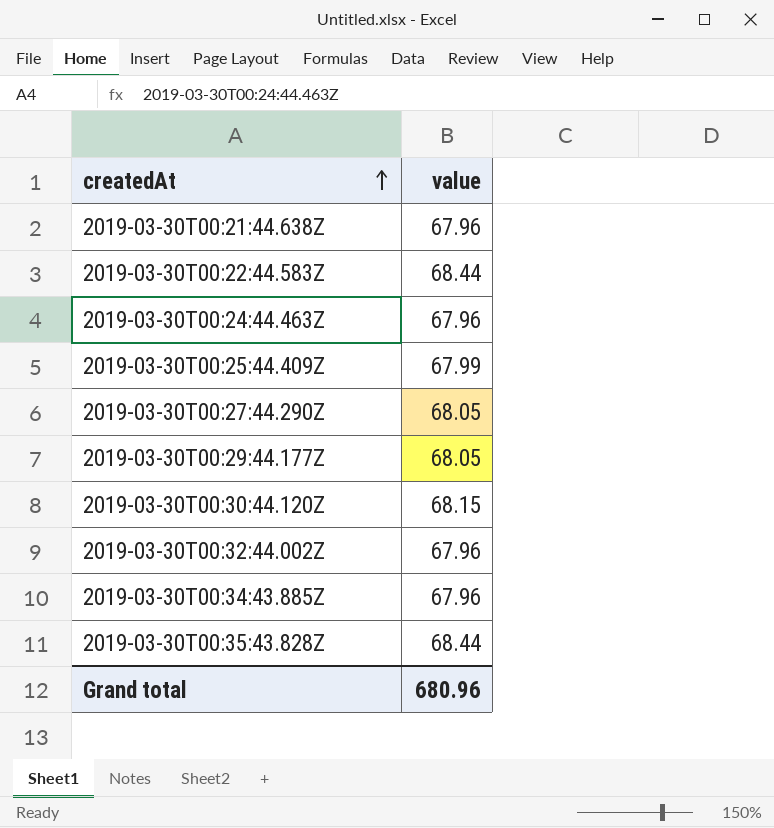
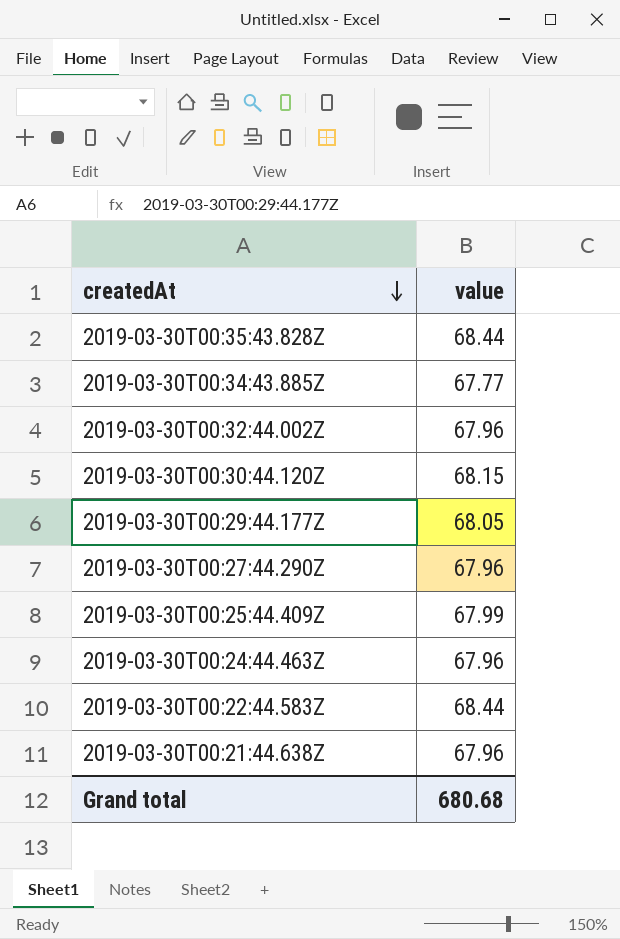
row order: createdAt ascending -> createdAt descending
2019-03-30T00:34:43.885Z | value: 67.96 -> 67.77
2019-03-30T00:27:44.290Z | value: 68.05 -> 67.96
Grand total | value: 680.96 -> 680.68

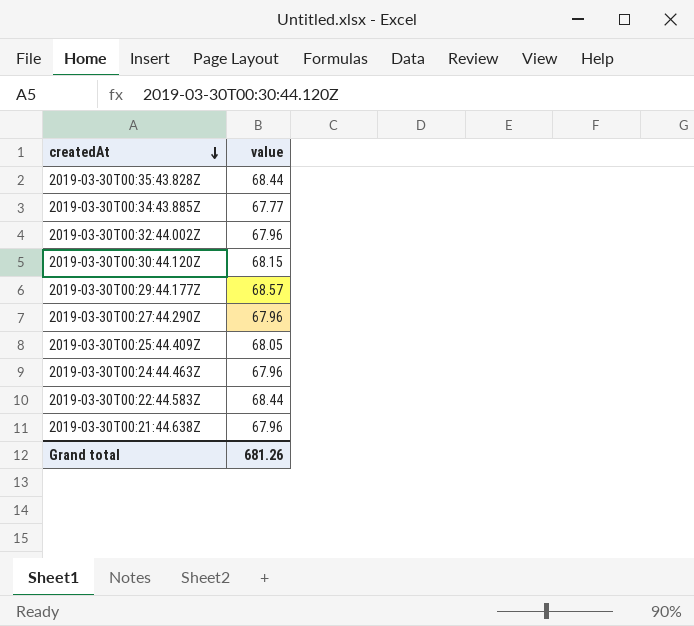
2019-03-30T00:29:44.177Z | value: 68.05 -> 68.57
2019-03-30T00:25:44.409Z | value: 67.99 -> 68.05
Grand total | value: 680.68 -> 681.26

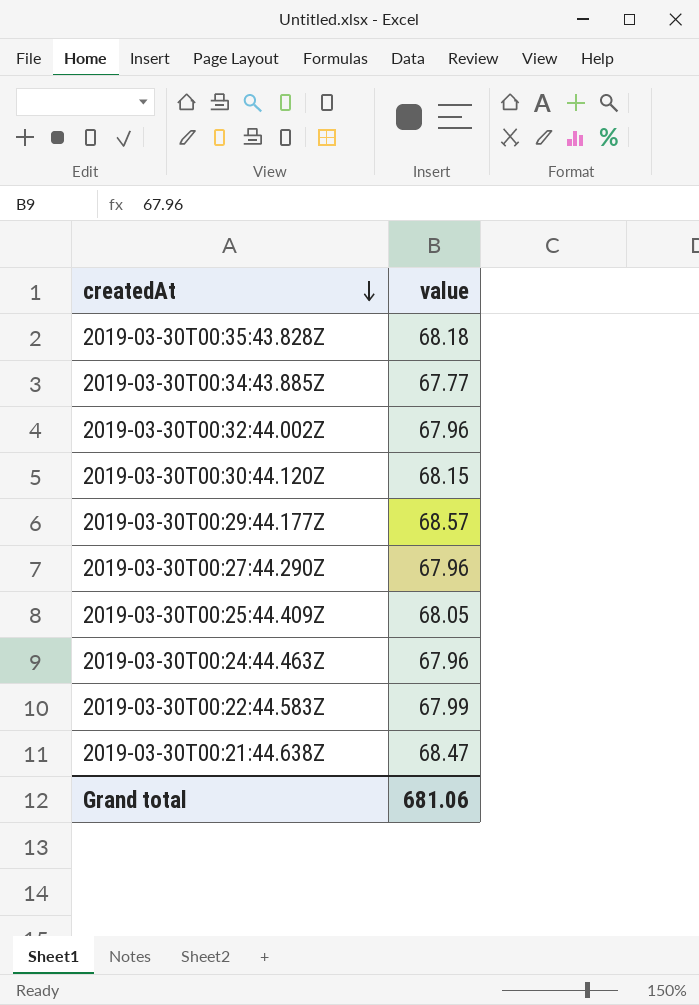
2019-03-30T00:35:43.828Z | value: 68.44 -> 68.18
2019-03-30T00:22:44.583Z | value: 68.44 -> 67.99
2019-03-30T00:21:44.638Z | value: 67.96 -> 68.47
Grand total | value: 681.26 -> 681.06

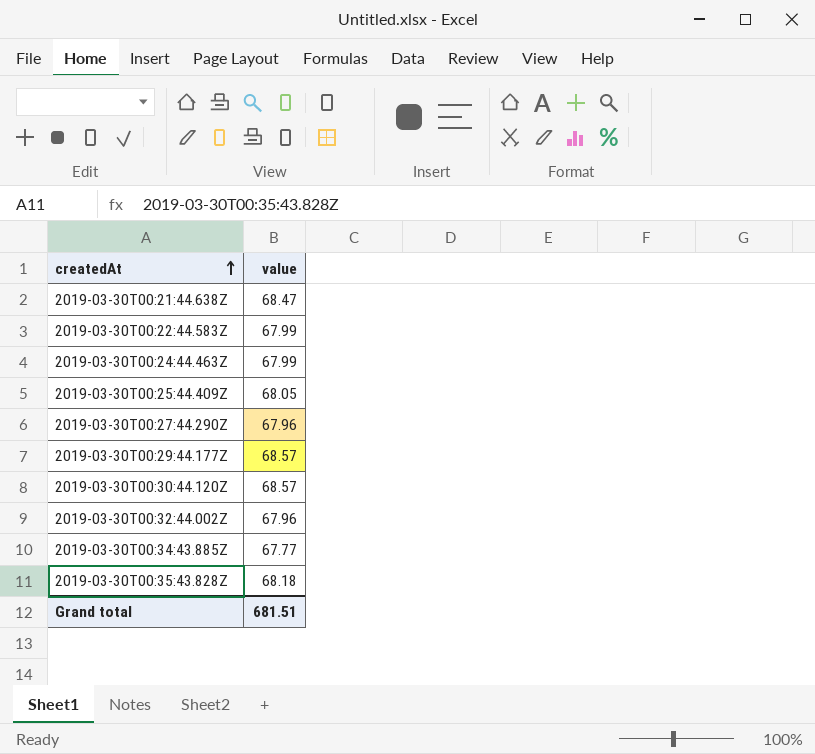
row order: createdAt descending -> createdAt ascending
2019-03-30T00:24:44.463Z | value: 67.96 -> 67.99
2019-03-30T00:30:44.120Z | value: 68.15 -> 68.57
Grand total | value: 681.06 -> 681.51

